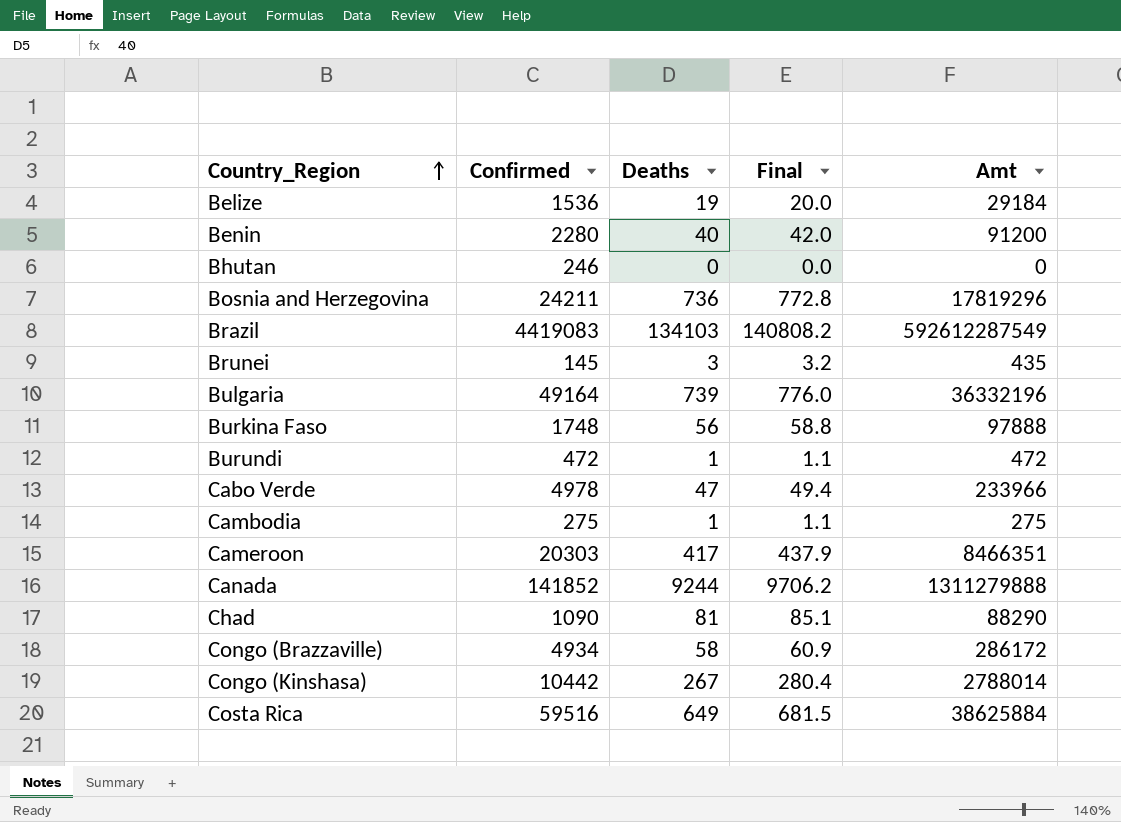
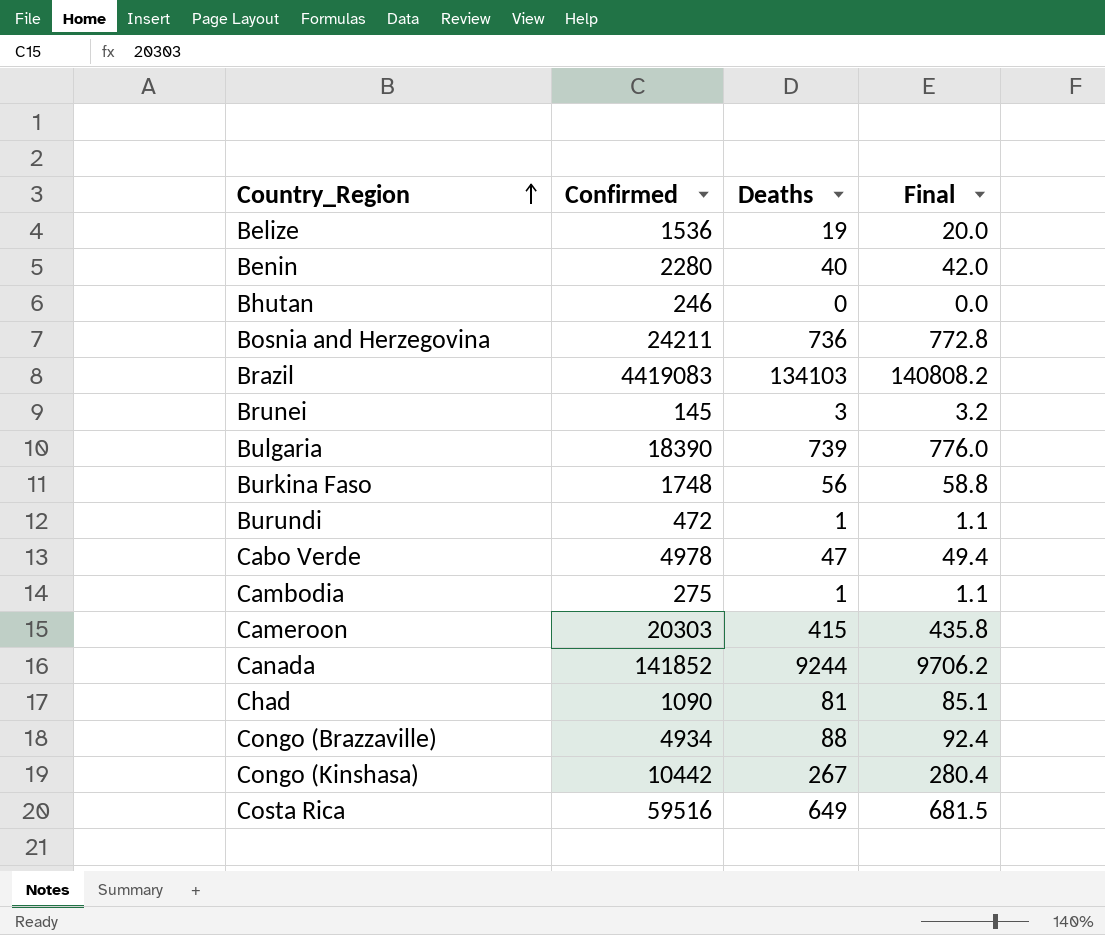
column Amt | formula: [Confirmed] * [Deaths] -> none
Bulgaria | Confirmed: 49164 -> 18390
Cameroon | Deaths: 417 -> 415
Cameroon | Final: 437.9 -> 435.8
Congo (Brazzaville) | Deaths: 58 -> 88
Congo (Brazzaville) | Final: 60.9 -> 92.4

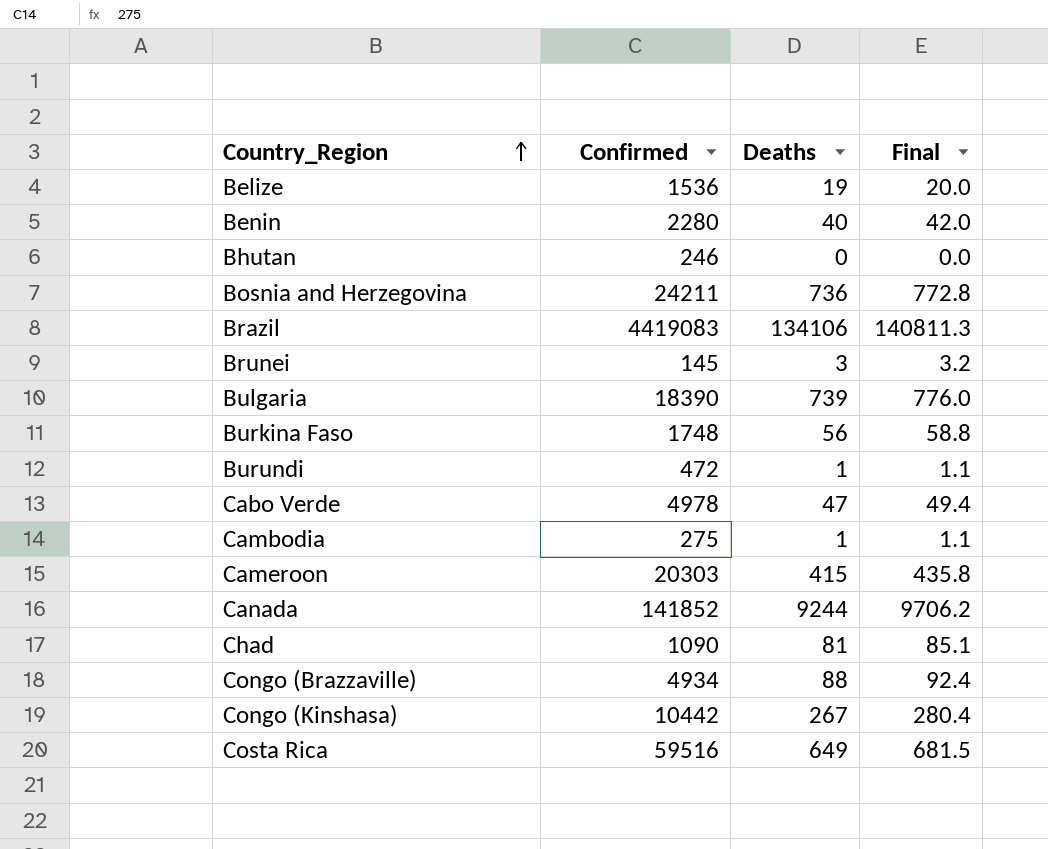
Brazil | Deaths: 134103 -> 134106
Brazil | Final: 140808.2 -> 140811.3

